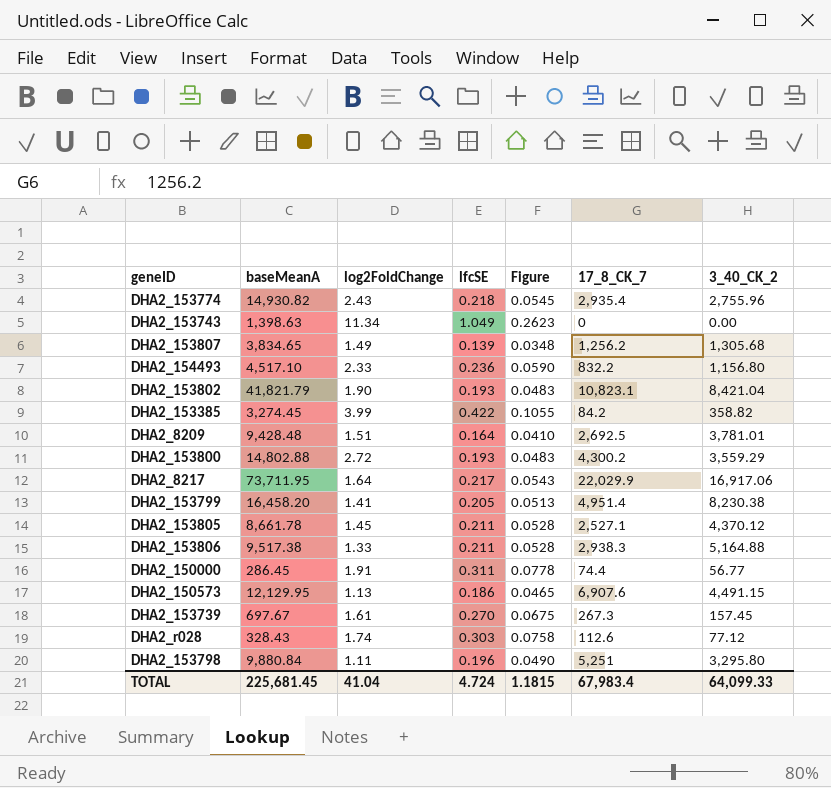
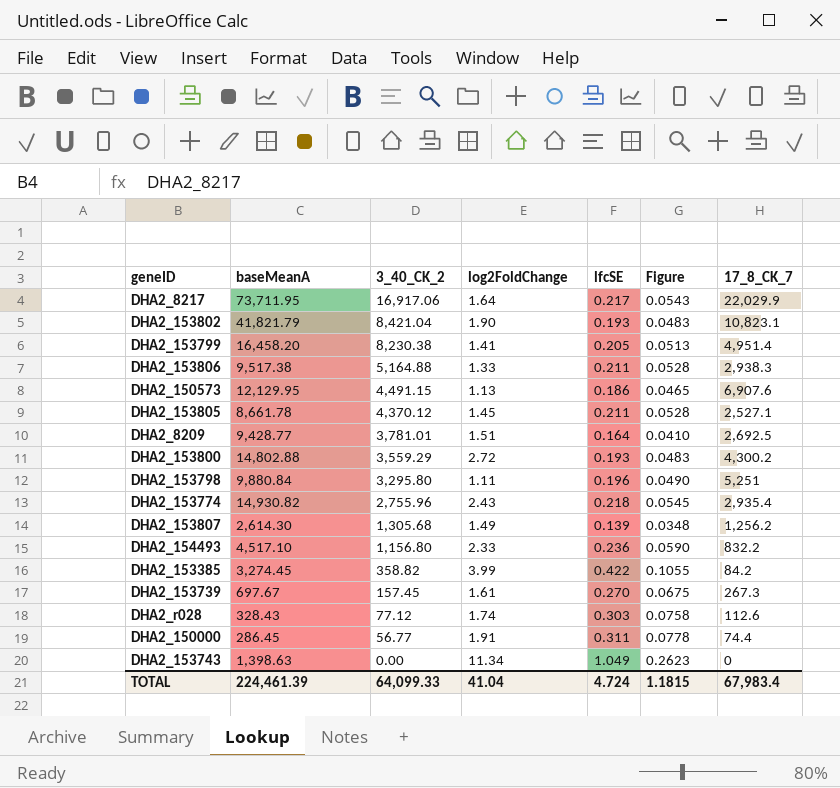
row order: none -> 3_40_CK_2 descending
column 3_40_CK_2 | position: 7 -> 3
DHA2_8209 | baseMeanA: 9,428.48 -> 9,428.77
DHA2_153807 | baseMeanA: 3,834.65 -> 2,614.30
TOTAL | baseMeanA: 225,681.45 -> 224,461.39

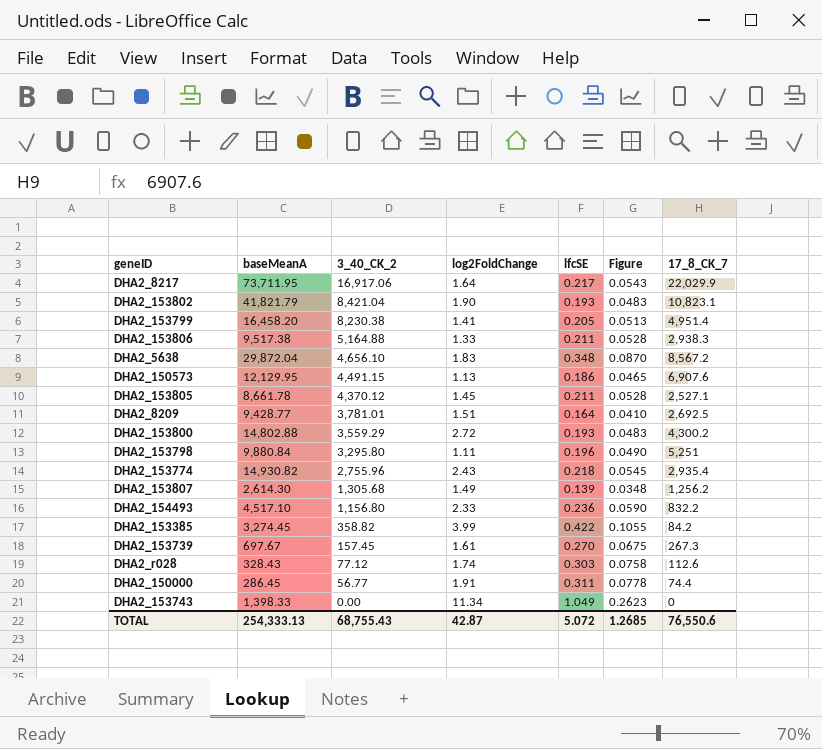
row DHA2_5638: none -> 29,872.04 | 4,656.10 | 1.83 | 0.348 | 0.0870 | 8,567.2
DHA2_153743 | baseMeanA: 1,398.63 -> 1,398.33
TOTAL | baseMeanA: 224,461.39 -> 254,333.13
TOTAL | 3_40_CK_2: 64,099.33 -> 68,755.43
TOTAL | log2FoldChange: 41.04 -> 42.87
TOTAL | lfcSE: 4.724 -> 5.072
TOTAL | Figure: 1.1815 -> 1.2685
TOTAL | 17_8_CK_7: 67,983.4 -> 76,550.6

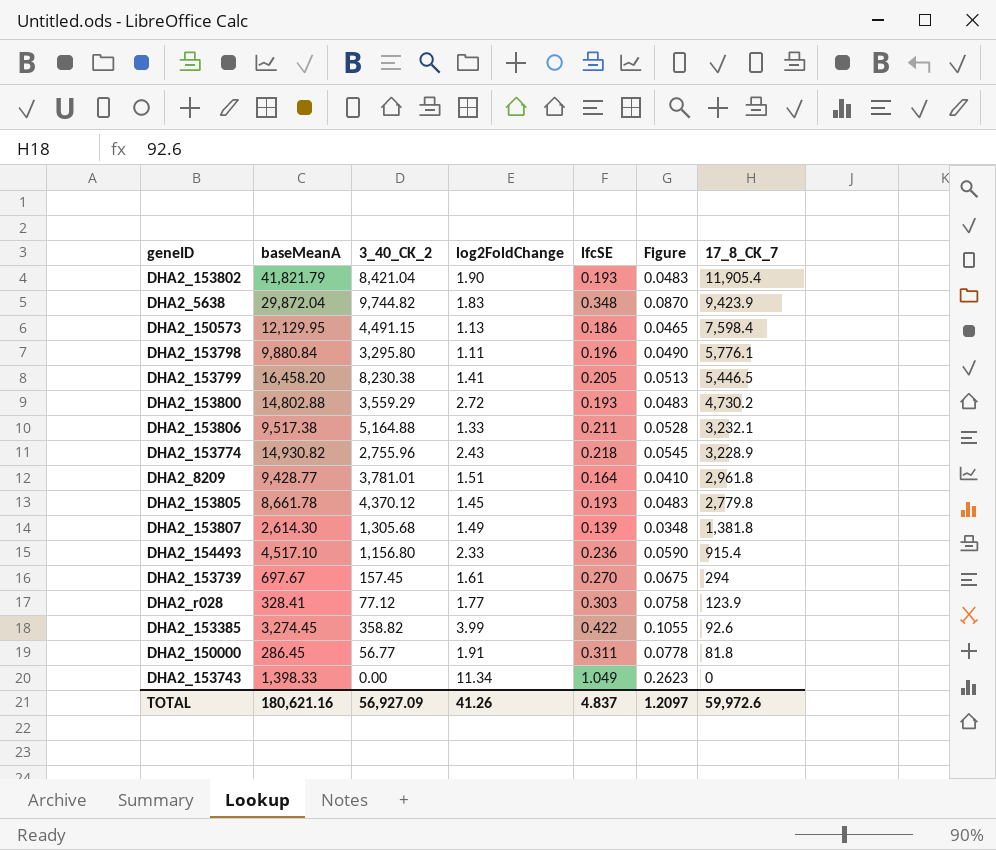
row order: 3_40_CK_2 descending -> 17_8_CK_7 descending
row DHA2_8217: 73,711.95 | 16,917.06 | 1.64 | 0.217 | 0.0543 | 22,029.9 -> none
DHA2_153802 | 17_8_CK_7: 10,823.1 -> 11,905.4
DHA2_5638 | 3_40_CK_2: 4,656.10 -> 9,744.82
DHA2_5638 | 17_8_CK_7: 8,567.2 -> 9,423.9
DHA2_150573 | 17_8_CK_7: 6,907.6 -> 7,598.4
DHA2_153798 | 17_8_CK_7: 5,251 -> 5,776.1
DHA2_153799 | 17_8_CK_7: 4,951.4 -> 5,446.5
DHA2_153800 | 17_8_CK_7: 4,300.2 -> 4,730.2
DHA2_153806 | 17_8_CK_7: 2,938.3 -> 3,232.1
DHA2_153774 | 17_8_CK_7: 2,935.4 -> 3,228.9
DHA2_8209 | 17_8_CK_7: 2,692.5 -> 2,961.8
DHA2_153805 | lfcSE: 0.211 -> 0.193
DHA2_153805 | Figure: 0.0528 -> 0.0483
DHA2_153805 | 17_8_CK_7: 2,527.1 -> 2,779.8
DHA2_153807 | 17_8_CK_7: 1,256.2 -> 1,381.8
DHA2_154493 | 17_8_CK_7: 832.2 -> 915.4
DHA2_153739 | 17_8_CK_7: 267.3 -> 294
DHA2_r028 | baseMeanA: 328.43 -> 328.41
DHA2_r028 | log2FoldChange: 1.74 -> 1.77
DHA2_r028 | 17_8_CK_7: 112.6 -> 123.9
DHA2_153385 | 17_8_CK_7: 84.2 -> 92.6
DHA2_150000 | 17_8_CK_7: 74.4 -> 81.8
TOTAL | baseMeanA: 254,333.13 -> 180,621.16
TOTAL | 3_40_CK_2: 68,755.43 -> 56,927.09
TOTAL | log2FoldChange: 42.87 -> 41.26
TOTAL | lfcSE: 5.072 -> 4.837
TOTAL | Figure: 1.2685 -> 1.2097
TOTAL | 17_8_CK_7: 76,550.6 -> 59,972.6

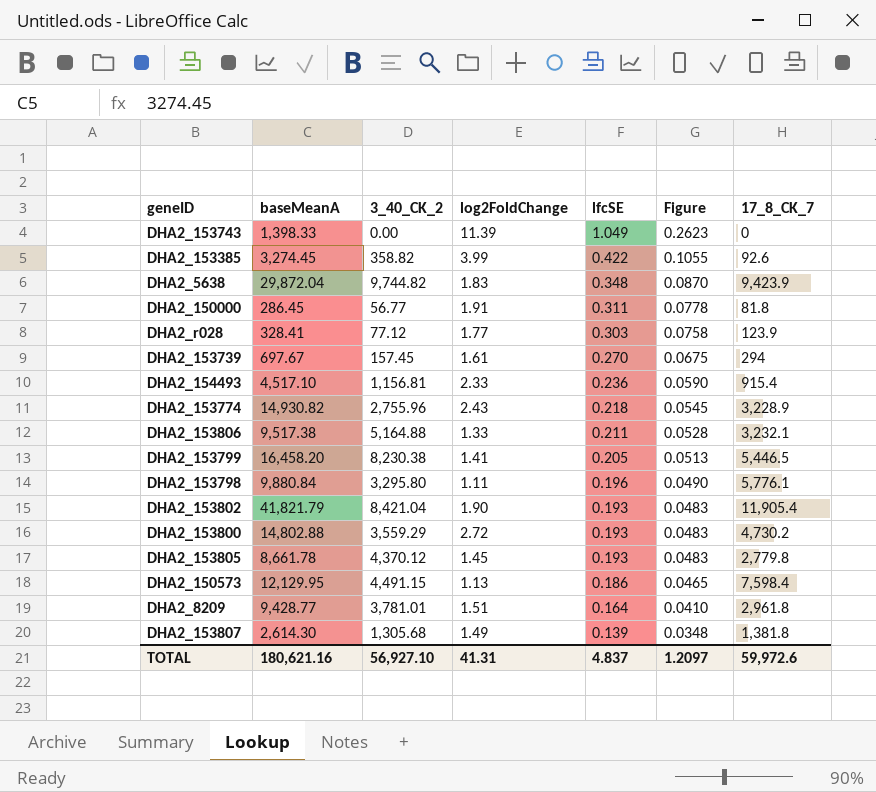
row order: 17_8_CK_7 descending -> lfcSE descending
DHA2_153743 | log2FoldChange: 11.34 -> 11.39
DHA2_154493 | 3_40_CK_2: 1,156.80 -> 1,156.81
TOTAL | 3_40_CK_2: 56,927.09 -> 56,927.10
TOTAL | log2FoldChange: 41.26 -> 41.31

